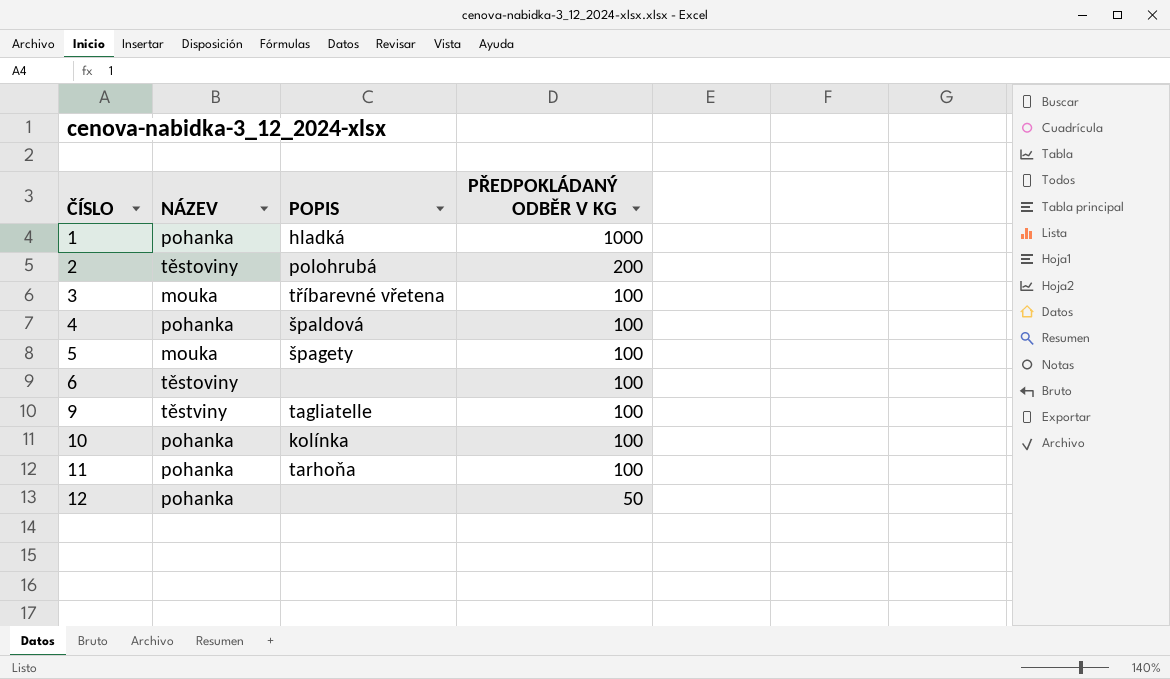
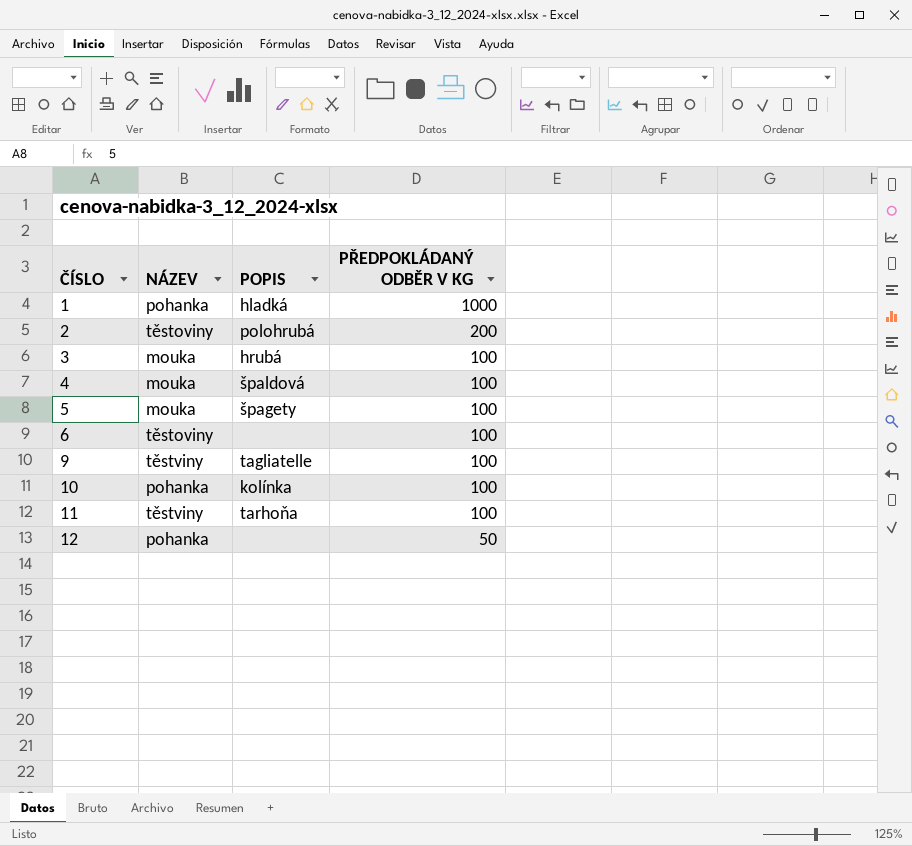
3 | POPIS: tříbarevné vřetena -> hrubá
4 | NÁZEV: pohanka -> mouka
11 | NÁZEV: pohanka -> těstviny

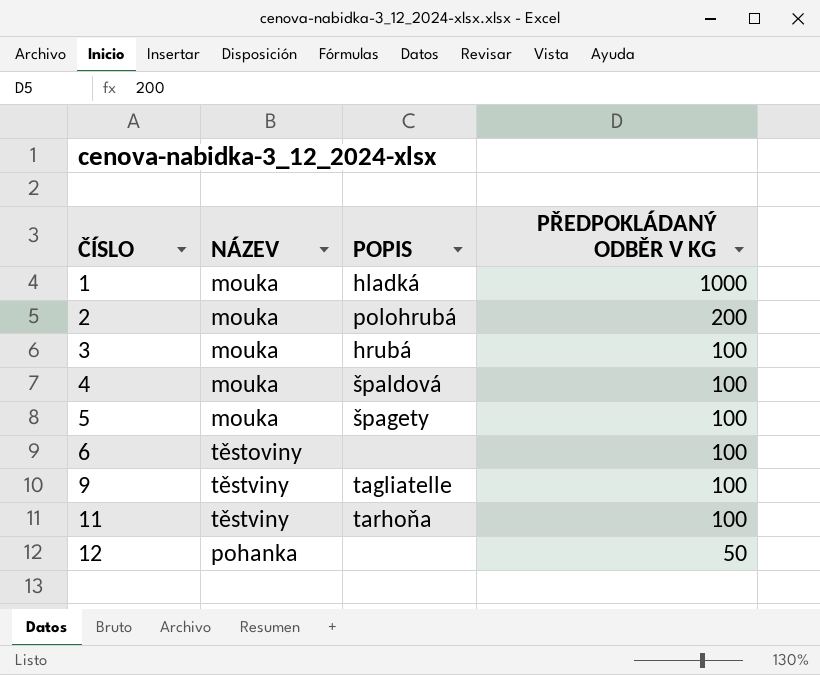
row 10: pohanka | kolínka | 100 -> none
1 | NÁZEV: pohanka -> mouka
2 | NÁZEV: těstoviny -> mouka

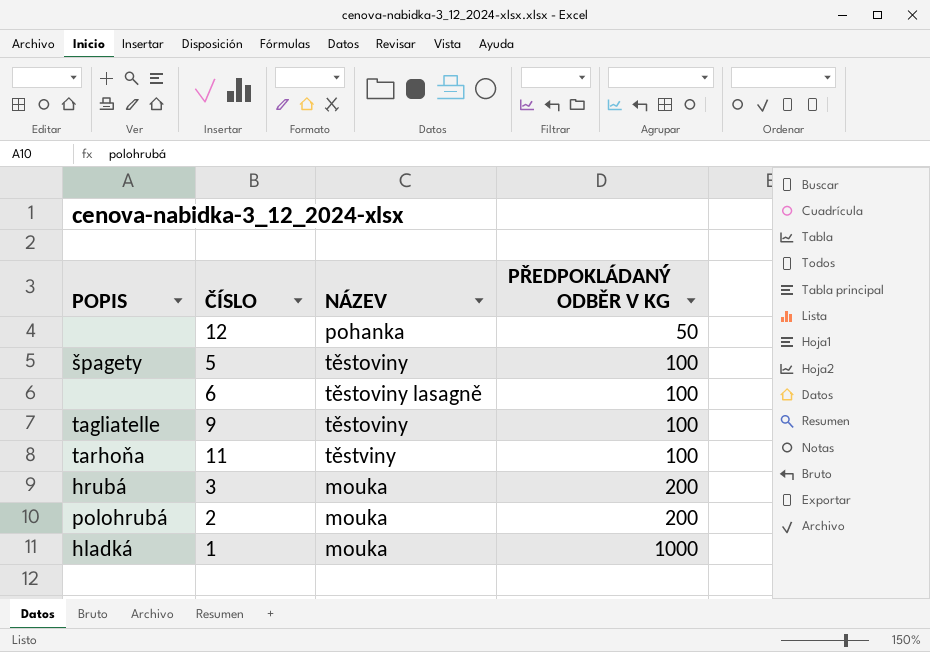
row order: ČÍSLO ascending -> PŘEDPOKLÁDANÝ ODBĚR V KG ascending
column POPIS | position: 3 -> 1
row 4: mouka | špaldová | 100 -> none
5 | NÁZEV: mouka -> těstoviny
6 | NÁZEV: těstoviny -> těstoviny lasagně
9 | NÁZEV: těstviny -> těstoviny
3 | PŘEDPOKLÁDANÝ ODBĚR V KG: 100 -> 200

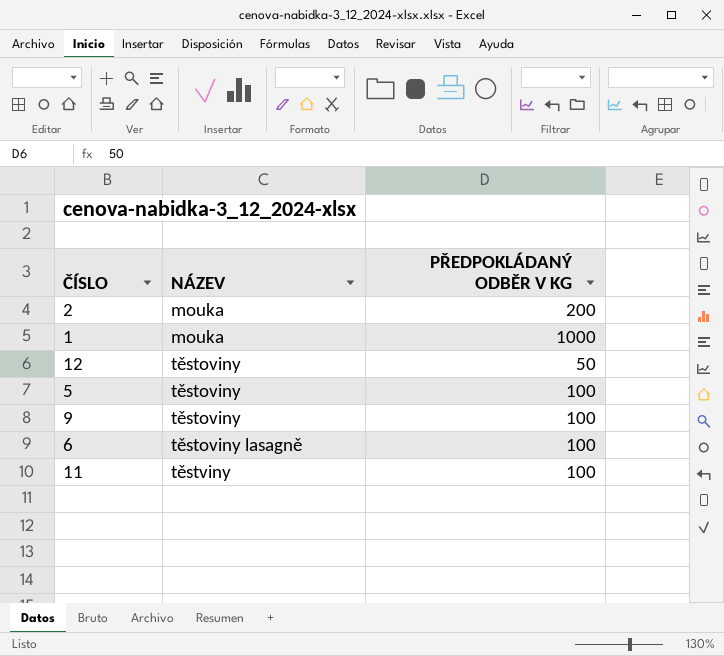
row order: PŘEDPOKLÁDANÝ ODBĚR V KG ascending -> NÁZEV ascending
column POPIS | position: 1 -> none
row 3: hrubá | mouka | 200 -> none
12 | NÁZEV: pohanka -> těstoviny

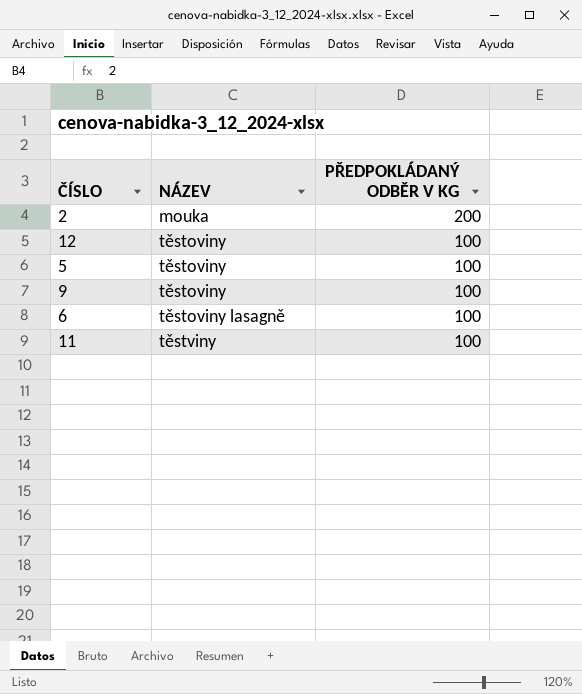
row 1: mouka | 1000 -> none
12 | PŘEDPOKLÁDANÝ ODBĚR V KG: 50 -> 100

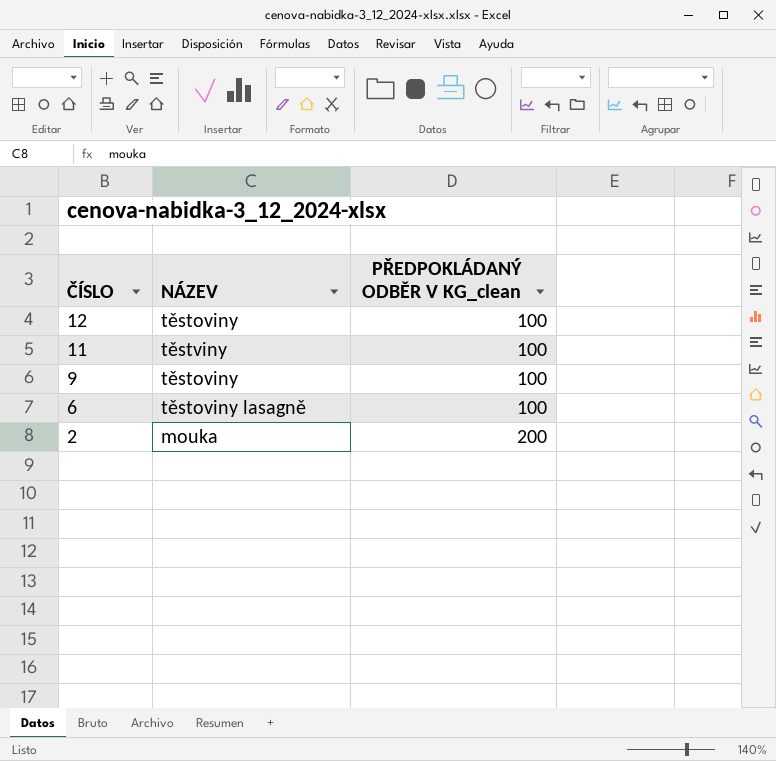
row order: NÁZEV ascending -> ČÍSLO descending
column name: PŘEDPOKLÁDANÝ ODBĚR V KG -> PŘEDPOKLÁDANÝ ODBĚR V KG_clean
row 5: těstoviny | 100 -> none

